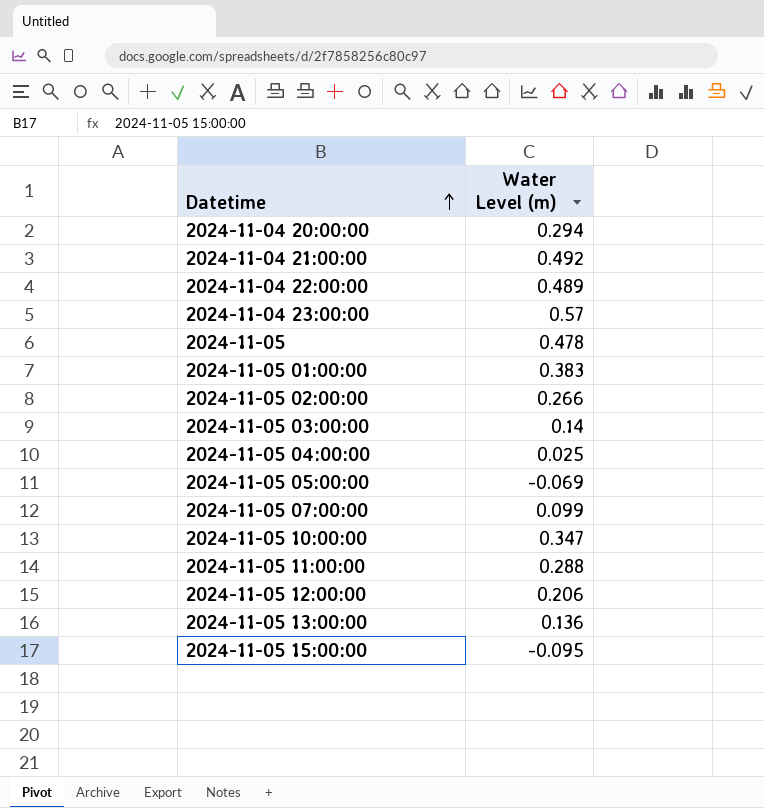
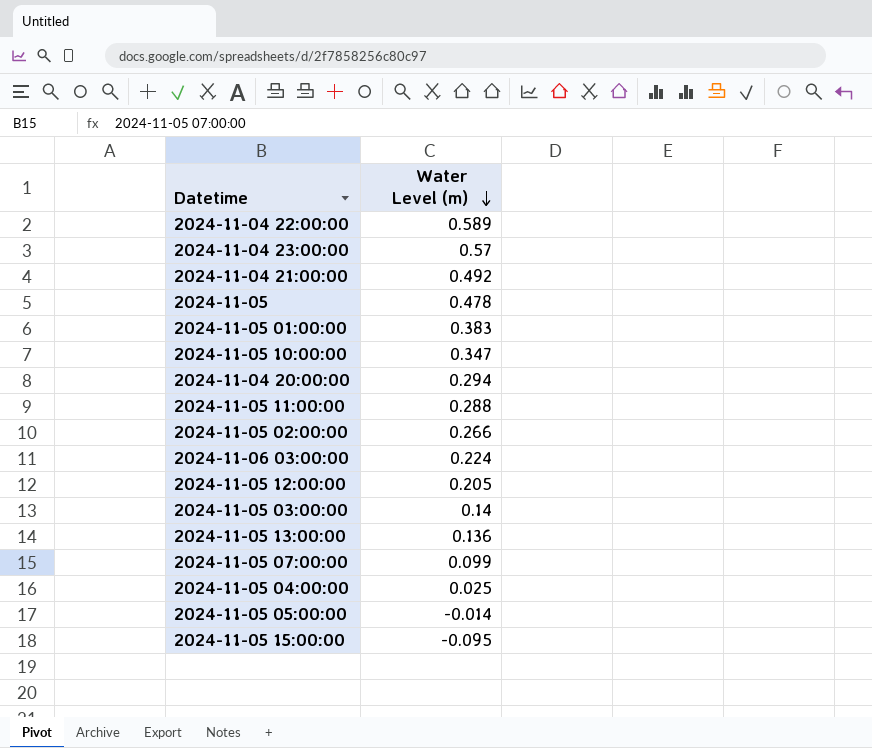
row order: Datetime ascending -> Water Level (m) descending
2024-11-04 22:00:00 | Water Level (m): 0.489 -> 0.589
row 2024-11-06 03:00:00: none -> 0.224
2024-11-05 12:00:00 | Water Level (m): 0.206 -> 0.205
2024-11-05 05:00:00 | Water Level (m): -0.069 -> -0.014

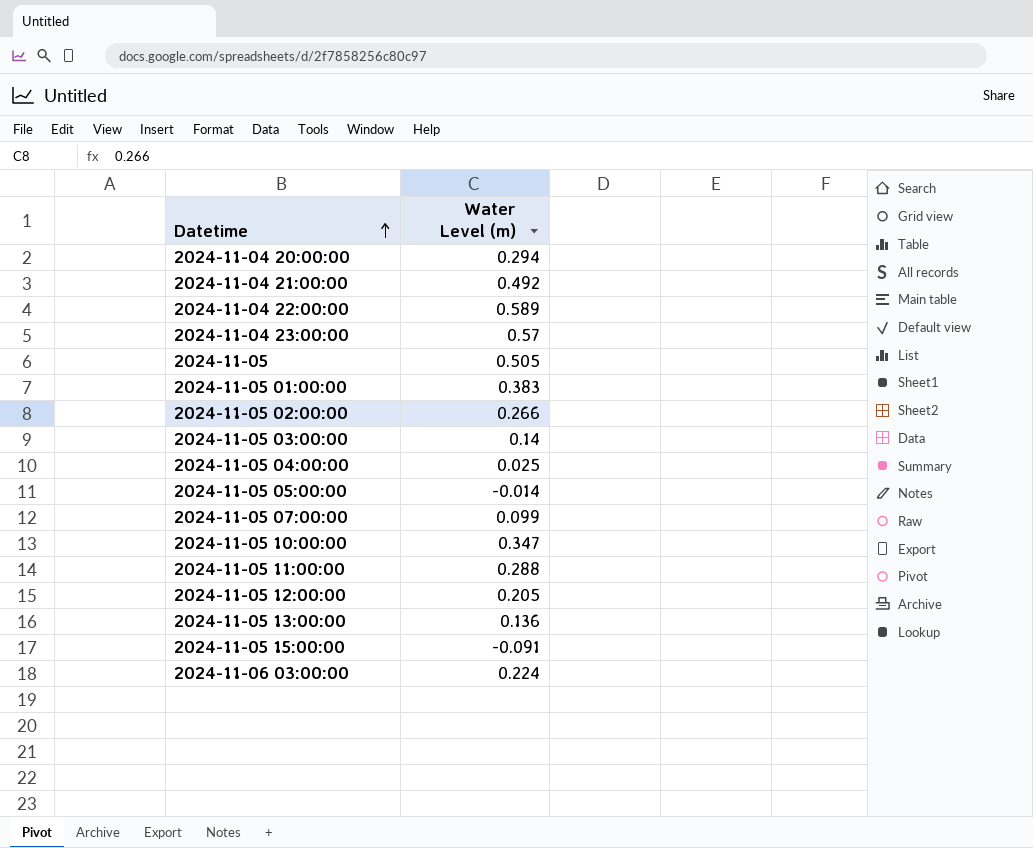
row order: Water Level (m) descending -> Datetime ascending
2024-11-05 | Water Level (m): 0.478 -> 0.505
2024-11-05 15:00:00 | Water Level (m): -0.095 -> -0.091

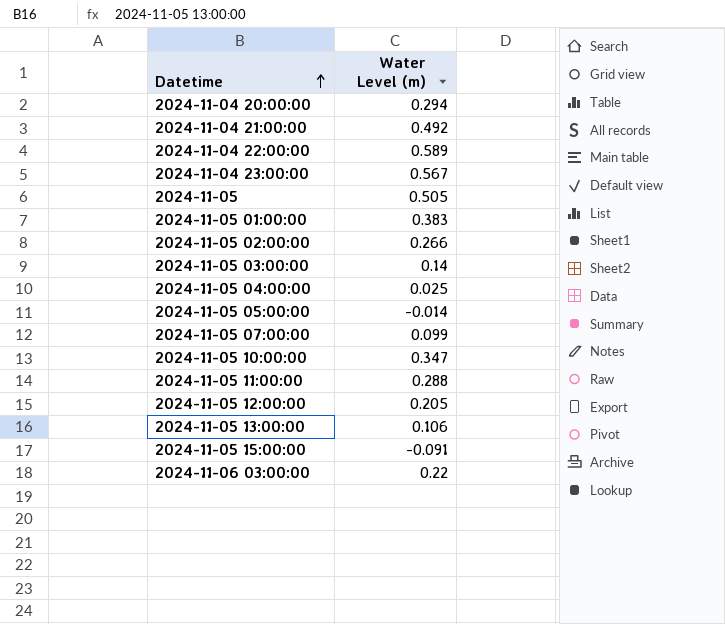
2024-11-04 23:00:00 | Water Level (m): 0.57 -> 0.567
2024-11-05 13:00:00 | Water Level (m): 0.136 -> 0.106
2024-11-06 03:00:00 | Water Level (m): 0.224 -> 0.22

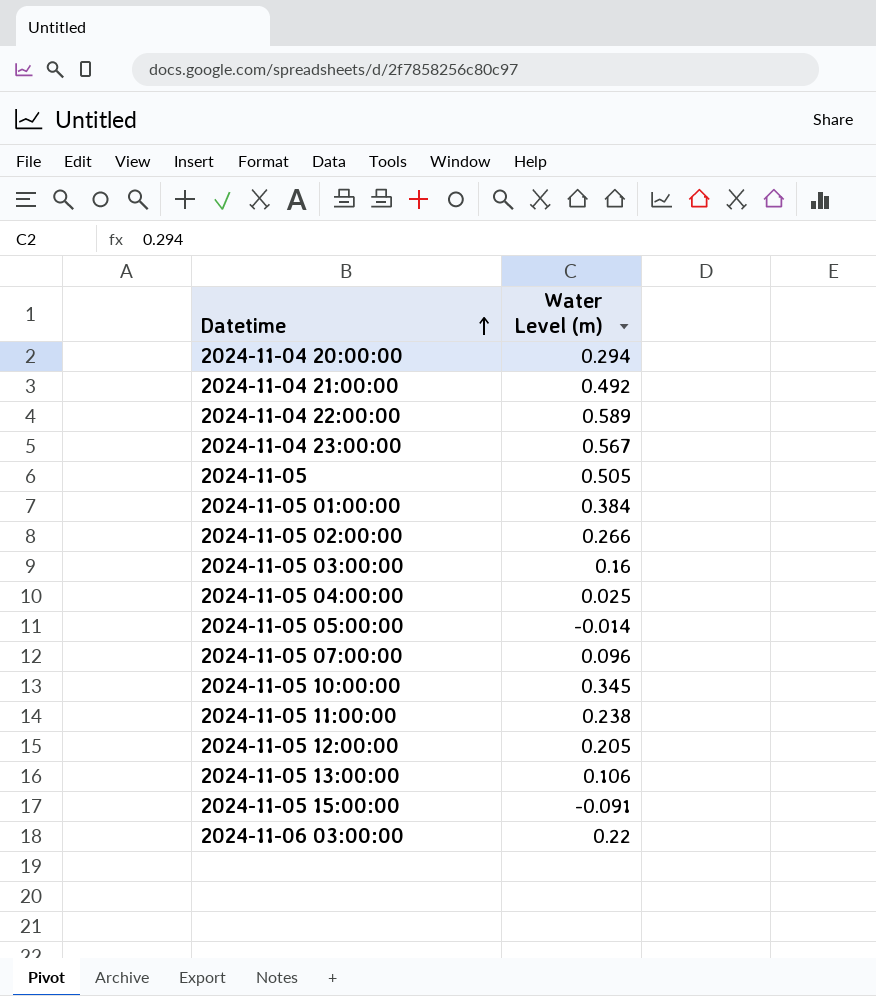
2024-11-05 01:00:00 | Water Level (m): 0.383 -> 0.384
2024-11-05 03:00:00 | Water Level (m): 0.14 -> 0.16
2024-11-05 07:00:00 | Water Level (m): 0.099 -> 0.096
2024-11-05 10:00:00 | Water Level (m): 0.347 -> 0.345
2024-11-05 11:00:00 | Water Level (m): 0.288 -> 0.238

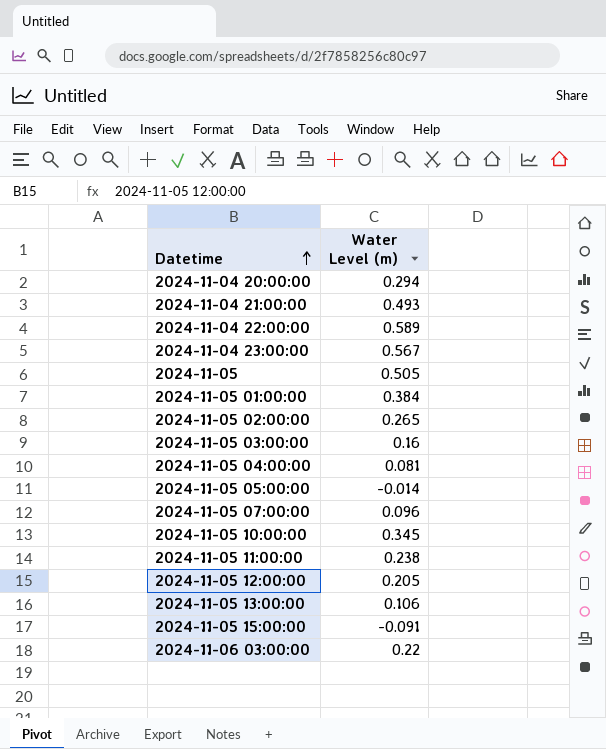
2024-11-04 21:00:00 | Water Level (m): 0.492 -> 0.493
2024-11-05 02:00:00 | Water Level (m): 0.266 -> 0.265
2024-11-05 04:00:00 | Water Level (m): 0.025 -> 0.081

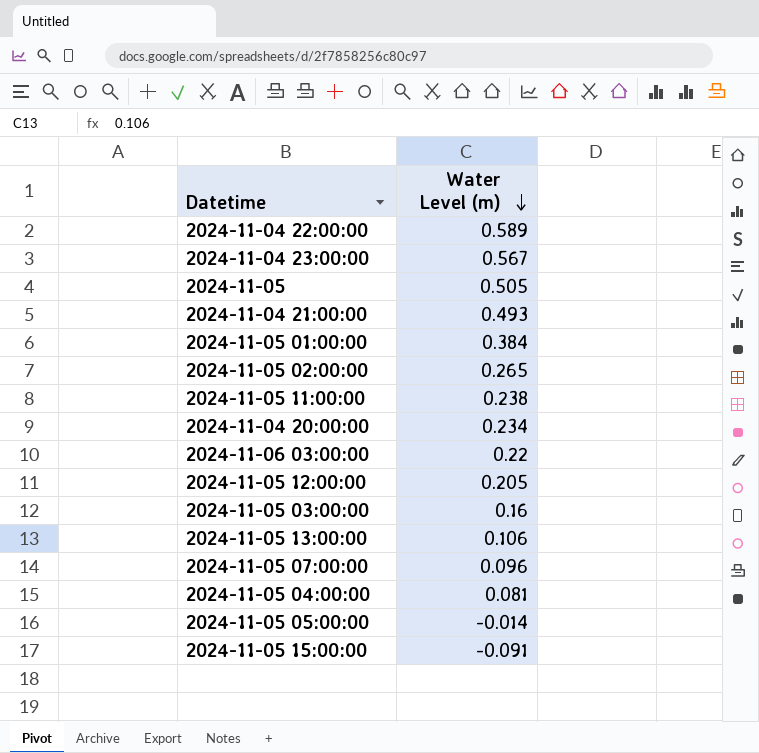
row order: Datetime ascending -> Water Level (m) descending
row 2024-11-05 10:00:00: 0.345 -> none
2024-11-04 20:00:00 | Water Level (m): 0.294 -> 0.234

